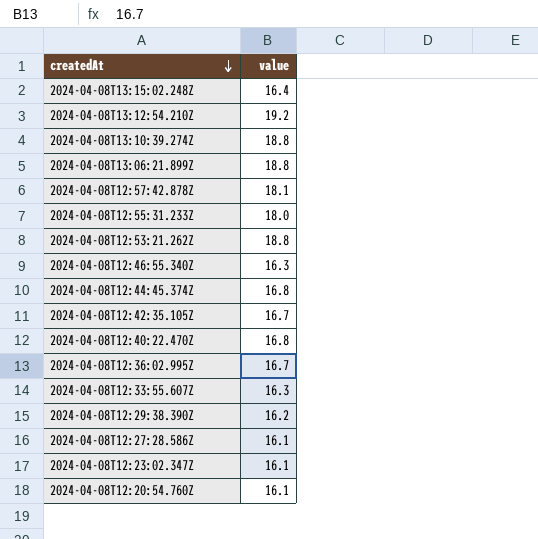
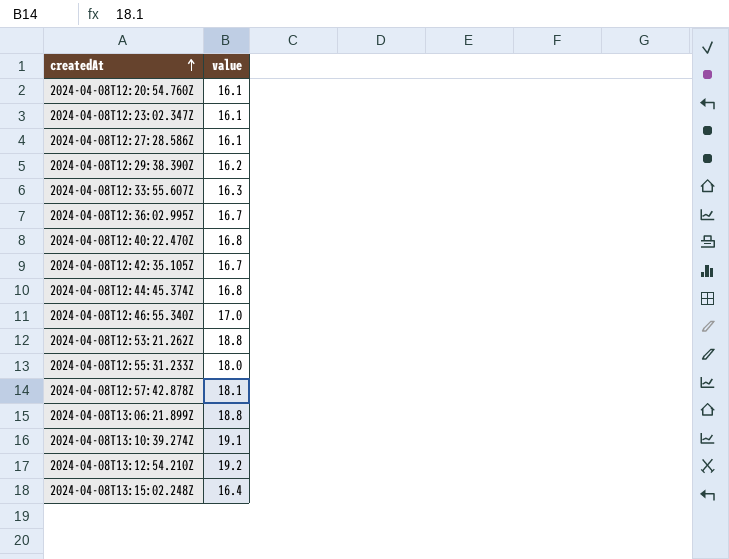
row order: createdAt descending -> createdAt ascending
2024-04-08T12:46:55.340Z | value: 16.3 -> 17.0
2024-04-08T13:10:39.274Z | value: 18.8 -> 19.1

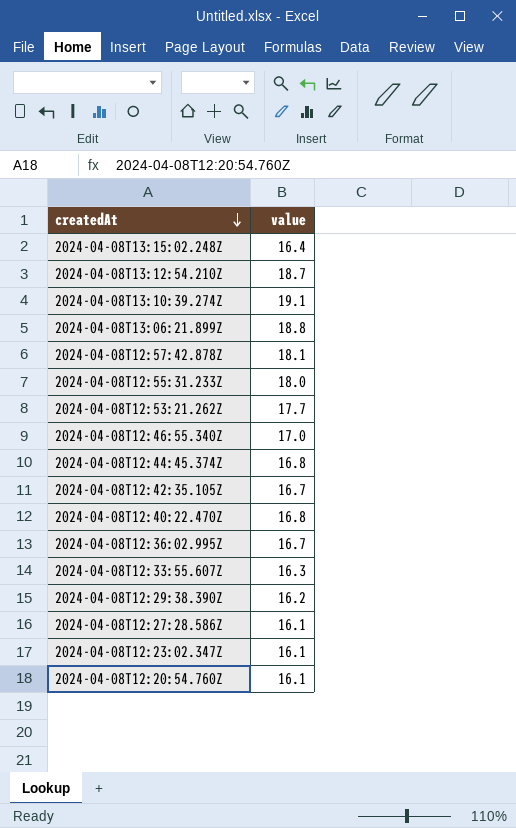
row order: createdAt ascending -> createdAt descending
2024-04-08T13:12:54.210Z | value: 19.2 -> 18.7
2024-04-08T12:53:21.262Z | value: 18.8 -> 17.7

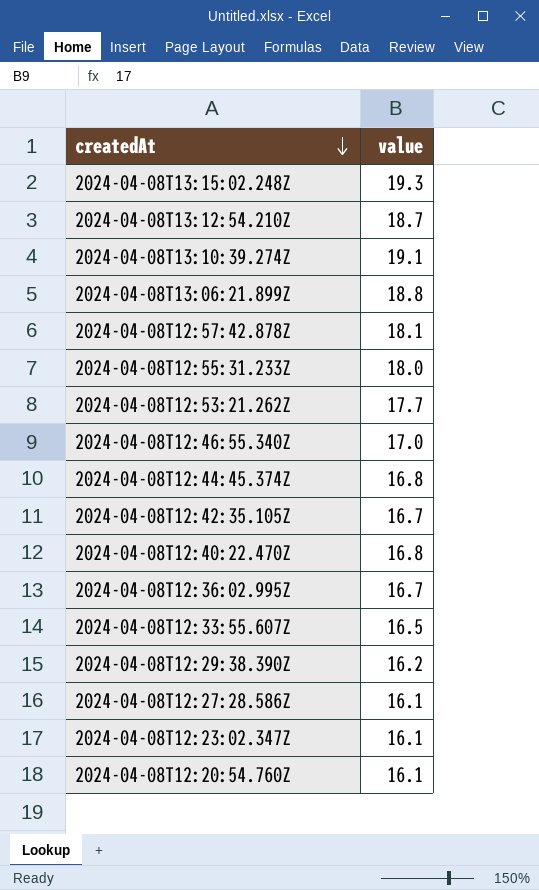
2024-04-08T13:15:02.248Z | value: 16.4 -> 19.3
2024-04-08T12:33:55.607Z | value: 16.3 -> 16.5

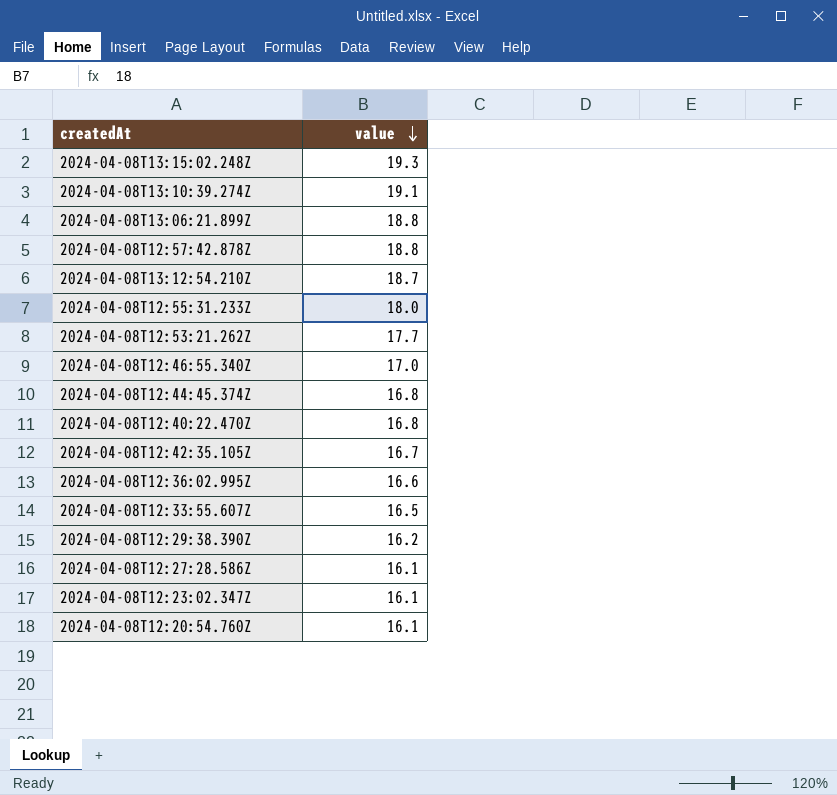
row order: createdAt descending -> value descending
2024-04-08T12:57:42.878Z | value: 18.1 -> 18.8
2024-04-08T12:36:02.995Z | value: 16.7 -> 16.6

